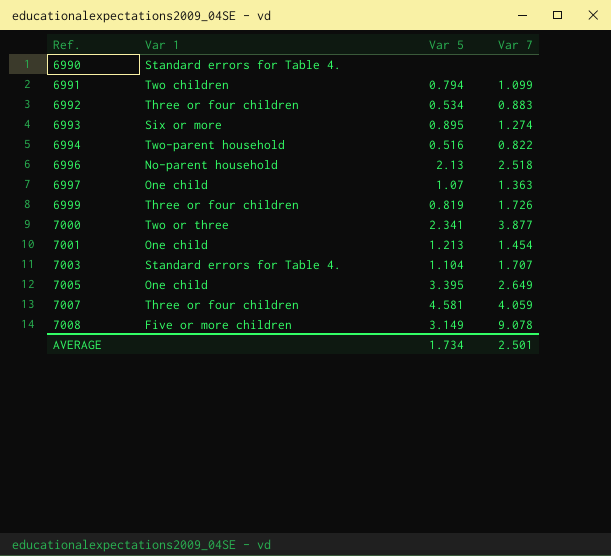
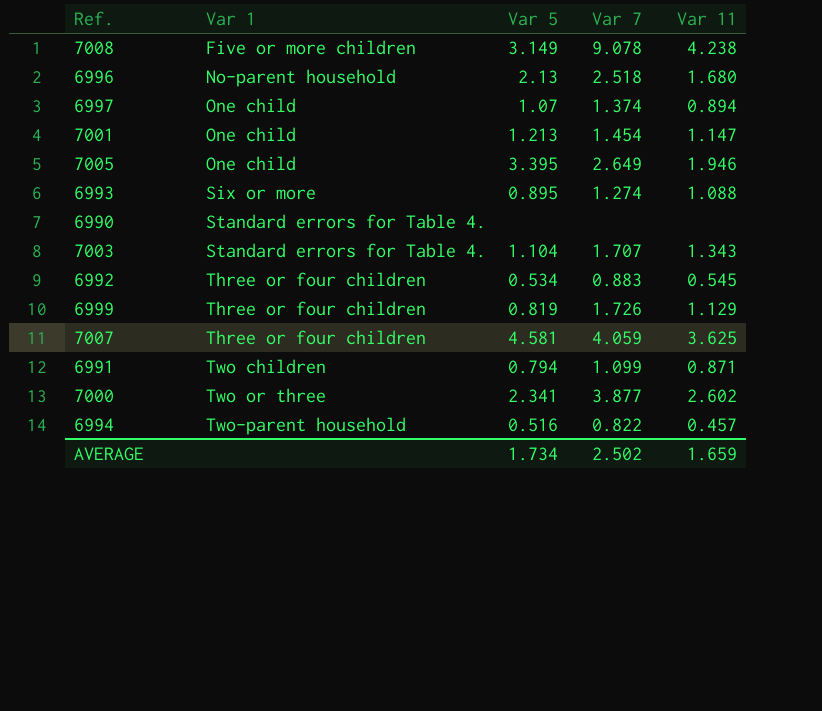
row order: Ref. ascending -> Var 1 ascending
column Var 11 | position: none -> 5
6997 | Var 7: 1.363 -> 1.374
AVERAGE | Var 7: 2.501 -> 2.502

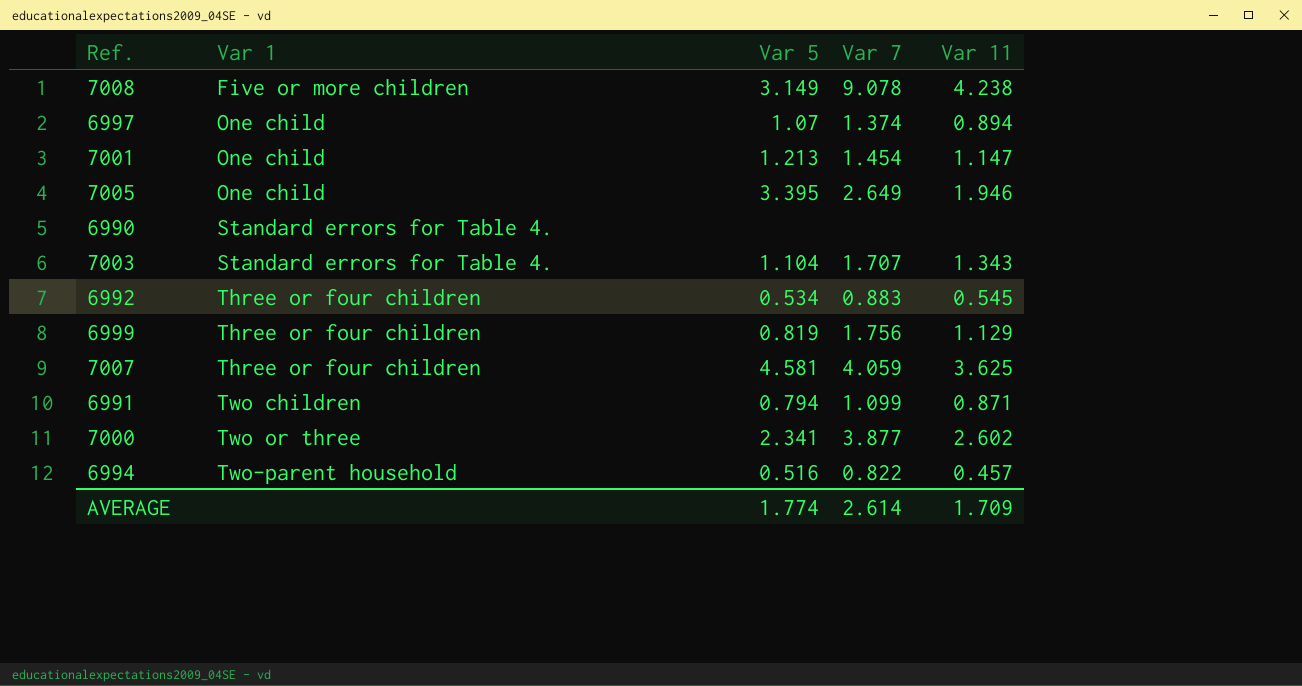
row 6996: No-parent household | 2.13 | 2.518 | 1.680 -> none
row 6993: Six or more | 0.895 | 1.274 | 1.088 -> none
6999 | Var 7: 1.726 -> 1.756
AVERAGE | Var 5: 1.734 -> 1.774
AVERAGE | Var 7: 2.502 -> 2.614
AVERAGE | Var 11: 1.659 -> 1.709

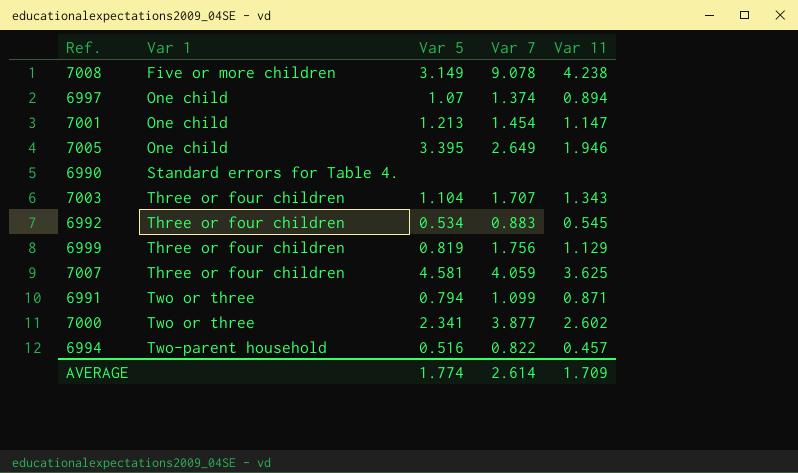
7003 | Var 1: Standard errors for Table 4. -> Three or four children
6991 | Var 1: Two children -> Two or three

